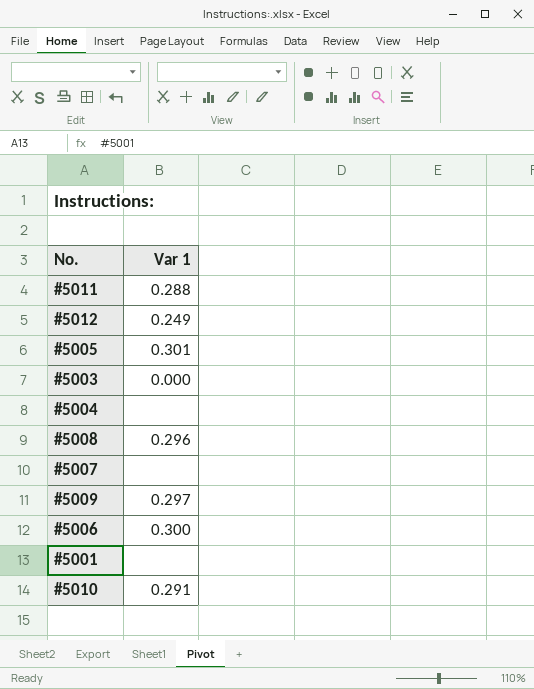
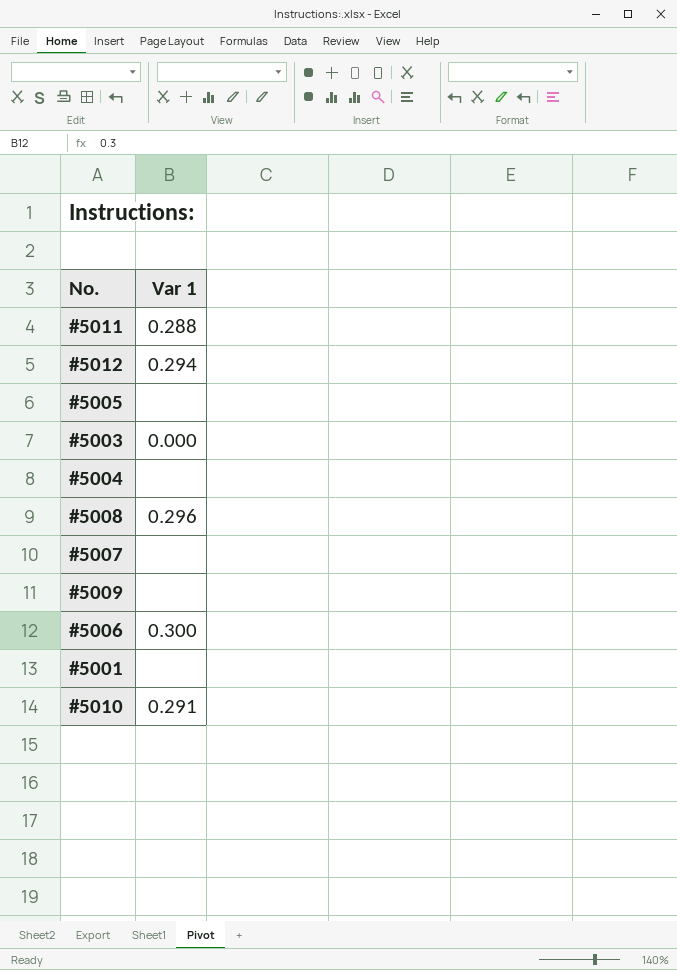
#5012 | Var 1: 0.249 -> 0.294
#5005 | Var 1: 0.301 -> none
#5009 | Var 1: 0.297 -> none

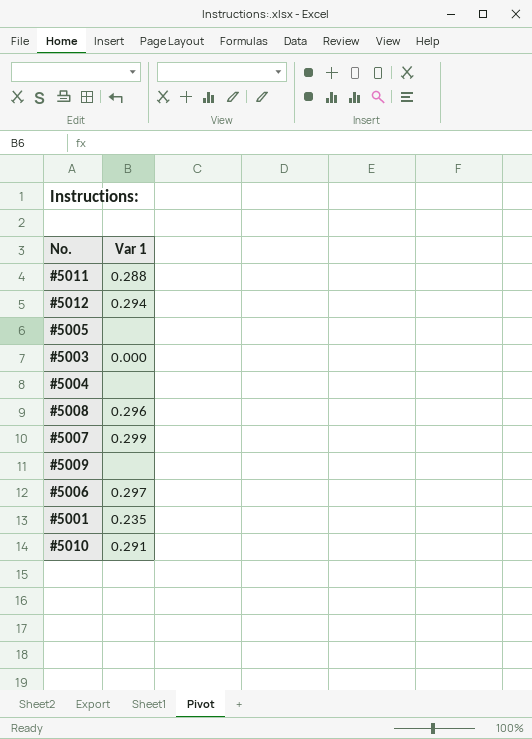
#5007 | Var 1: none -> 0.299
#5006 | Var 1: 0.300 -> 0.297
#5001 | Var 1: none -> 0.235

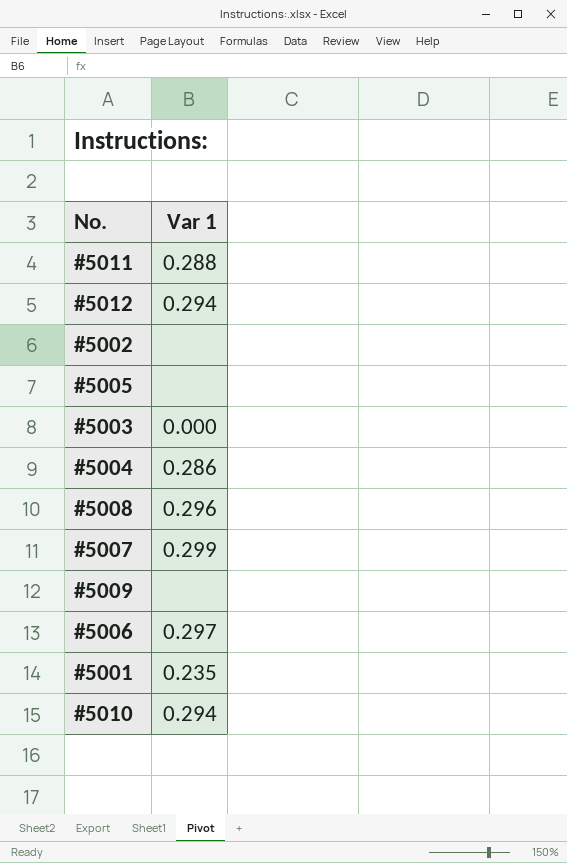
row #5002: none -> none
#5004 | Var 1: none -> 0.286
#5010 | Var 1: 0.291 -> 0.294

